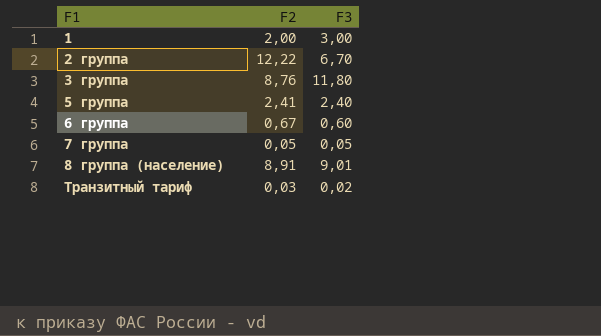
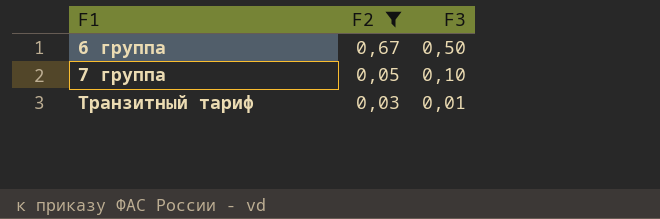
filter: none -> F2 <= 0,67
6 группа | F3: 0,60 -> 0,50
7 группа | F3: 0,05 -> 0,10
Транзитный тариф | F3: 0,02 -> 0,01

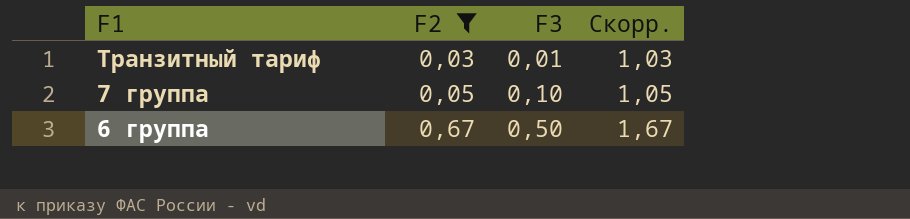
row order: F1 ascending -> F1 descending
column Скорр. | formula: none -> [F2] + 1

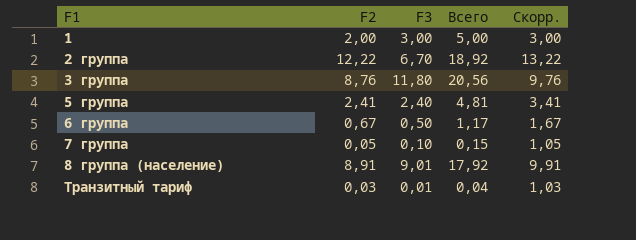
filter: F2 <= 0,67 -> none
row order: F1 descending -> F1 ascending
column Всего | formula: none -> [F2] + [F3]

